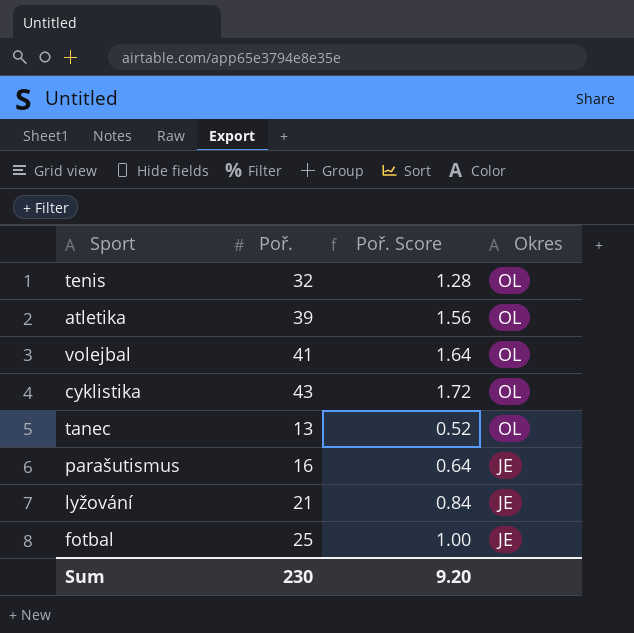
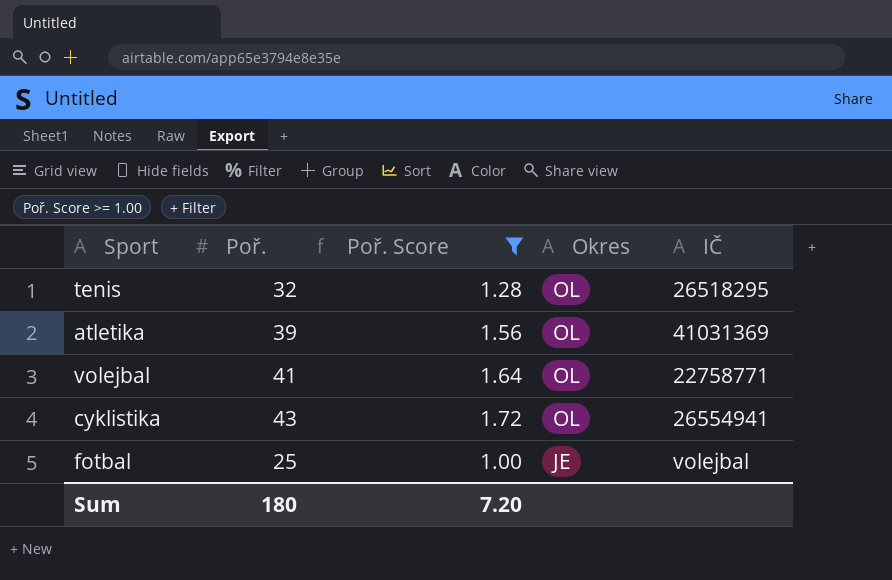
filter: none -> Poř. Score >= 1.00
column IČ | position: none -> 5
Sum | Poř.: 230 -> 180
Sum | Poř. Score: 9.20 -> 7.20

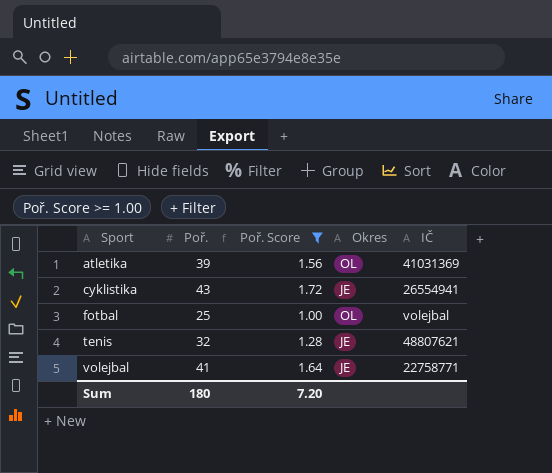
row order: Okres descending -> Sport ascending
cyklistika | Okres: OL -> JE
fotbal | Okres: JE -> OL
tenis | Okres: OL -> JE
tenis | IČ: 26518295 -> 48807621
volejbal | Okres: OL -> JE

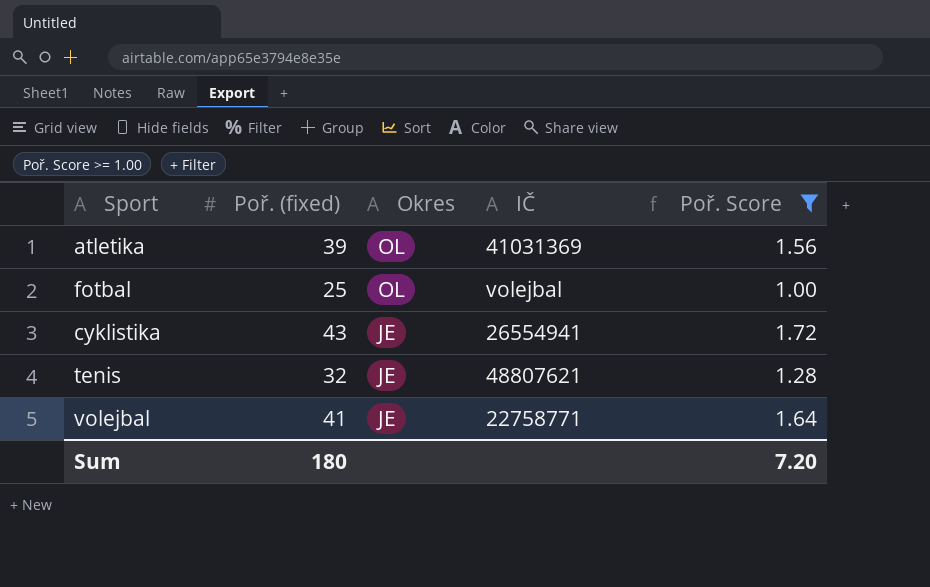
row order: Sport ascending -> Okres descending
column name: Poř. -> Poř. (fixed)
column Poř. Score | position: 3 -> 5

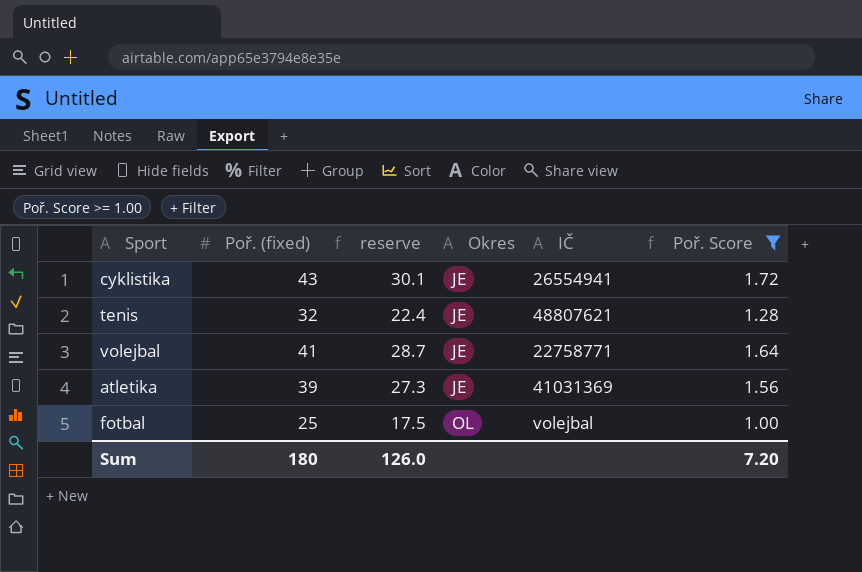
row order: Okres descending -> Okres ascending
column reserve | formula: none -> [Poř. (fixed)] * 0.7
atletika | Okres: OL -> JE

